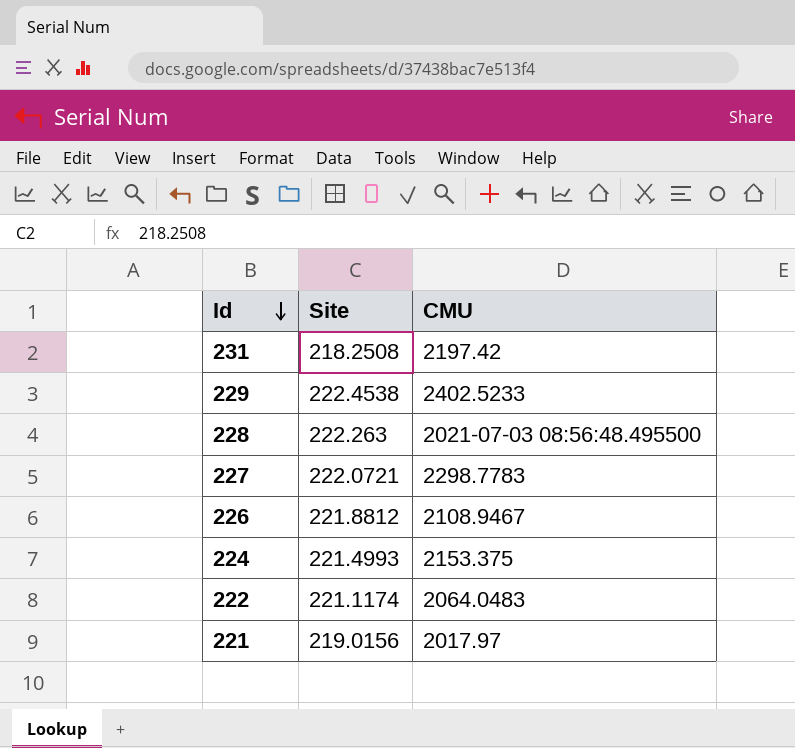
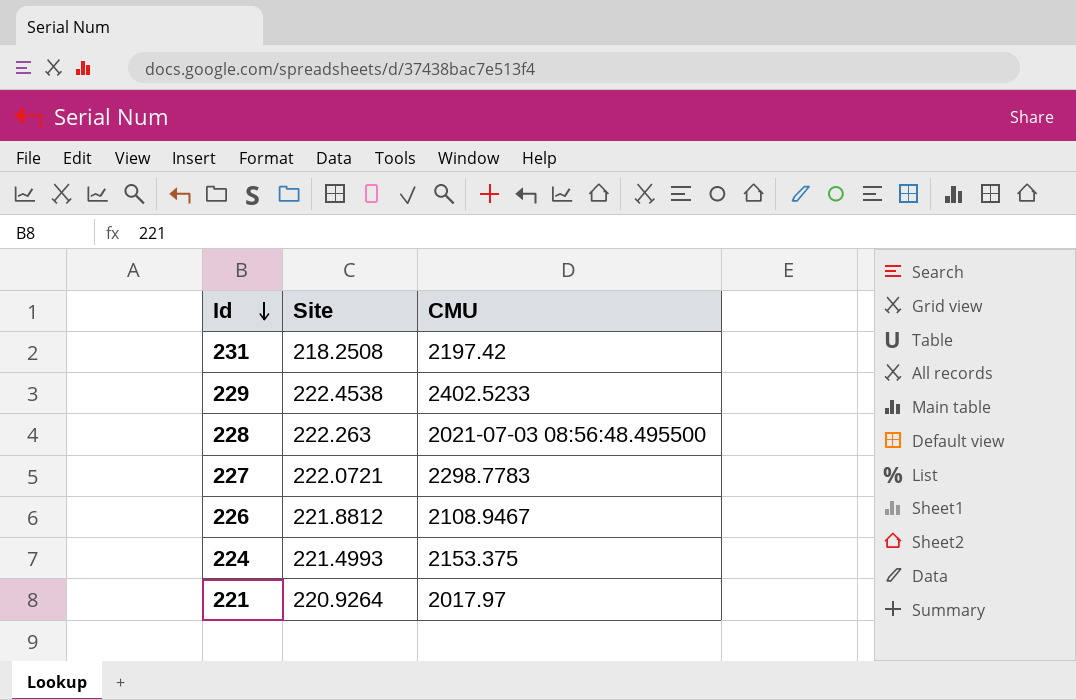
row 222: 221.1174 | 2064.0483 -> none
221 | Site: 219.0156 -> 220.9264

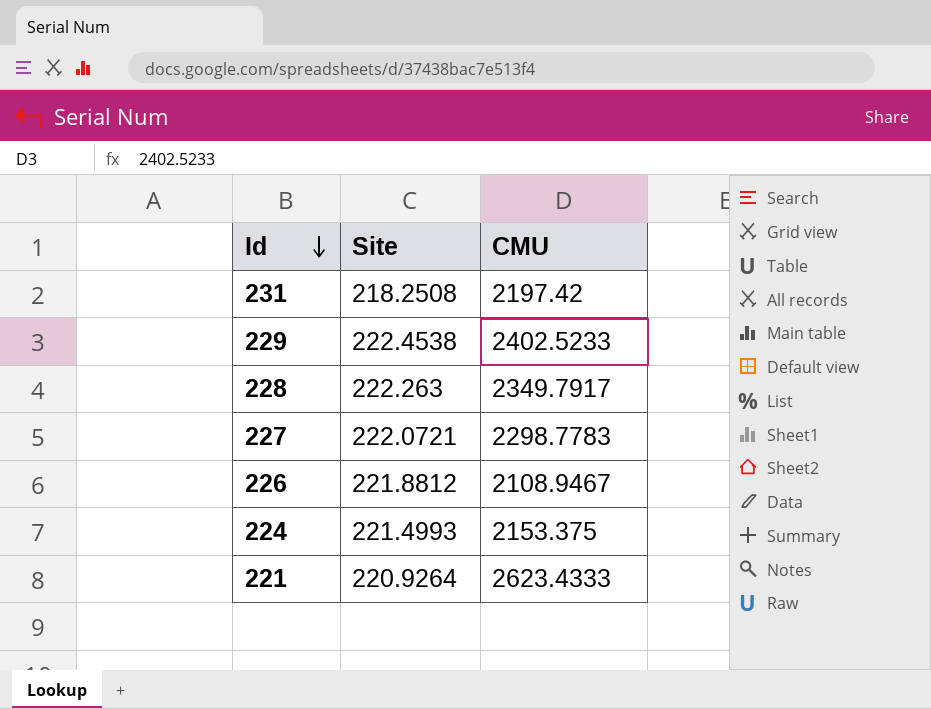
228 | CMU: 2021-07-03 08:56:48.495500 -> 2349.7917
221 | CMU: 2017.97 -> 2623.4333

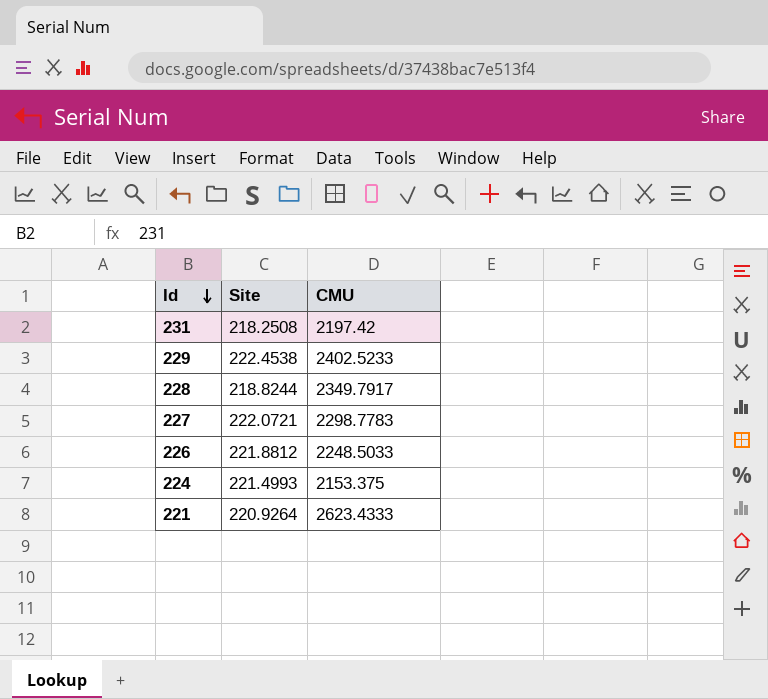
228 | Site: 222.263 -> 218.8244
226 | CMU: 2108.9467 -> 2248.5033

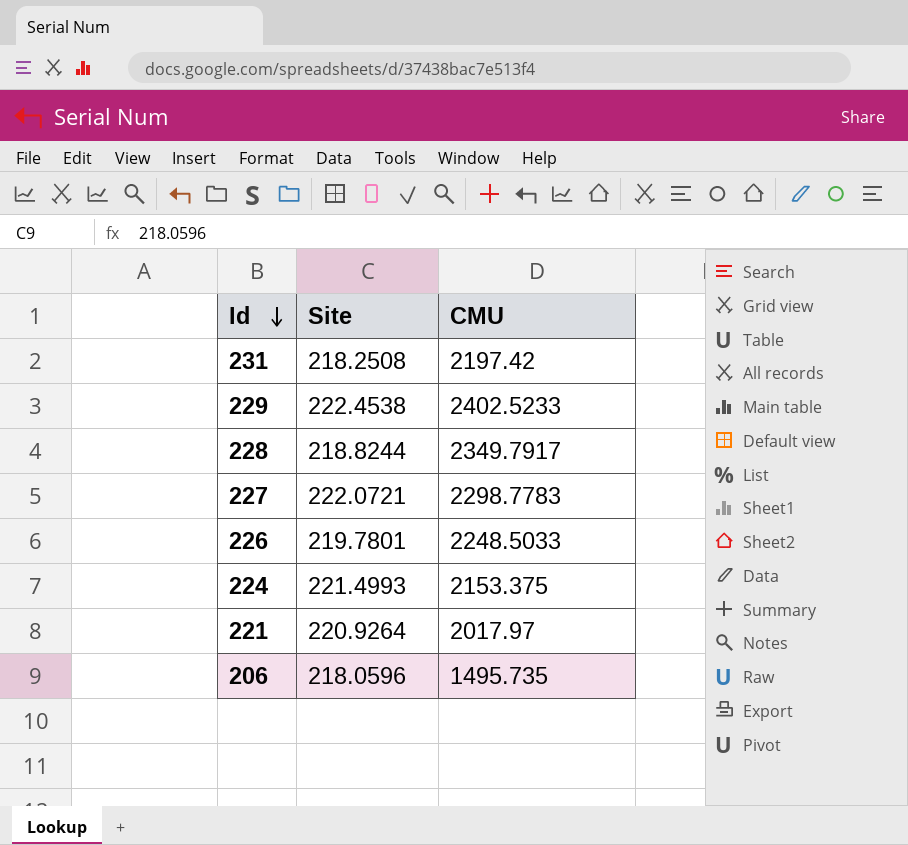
226 | Site: 221.8812 -> 219.7801
221 | CMU: 2623.4333 -> 2017.97
row 206: none -> 218.0596 | 1495.735

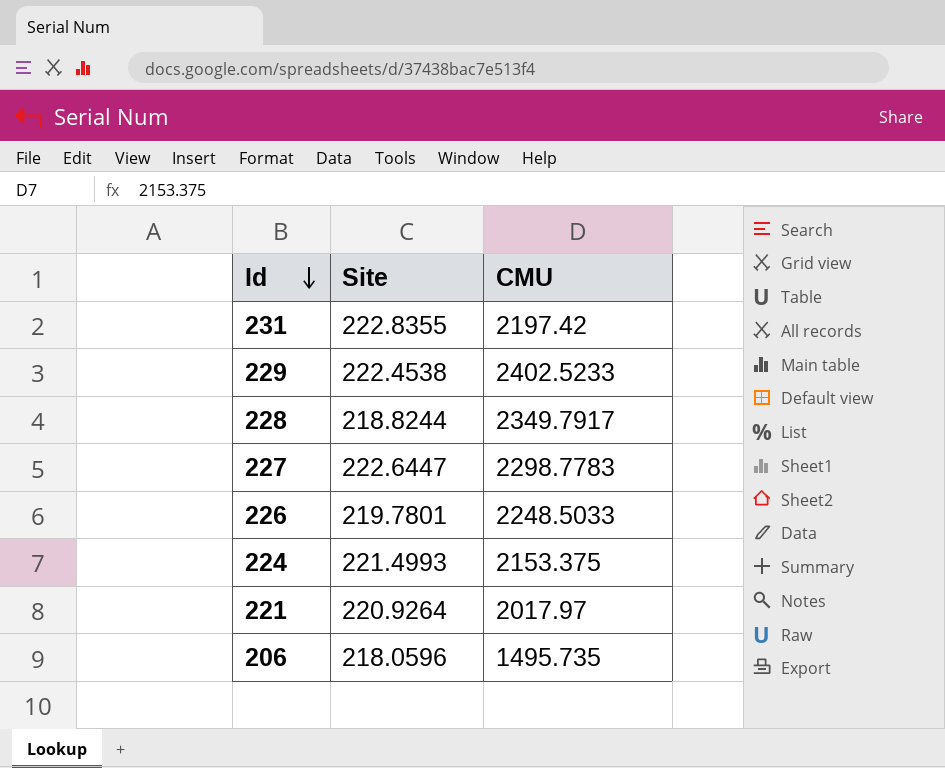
231 | Site: 218.2508 -> 222.8355
227 | Site: 222.0721 -> 222.6447

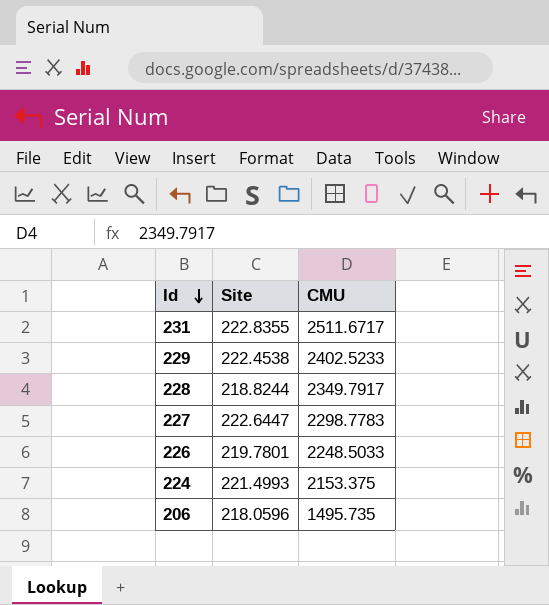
row 221: 220.9264 | 2017.97 -> none
231 | CMU: 2197.42 -> 2511.6717

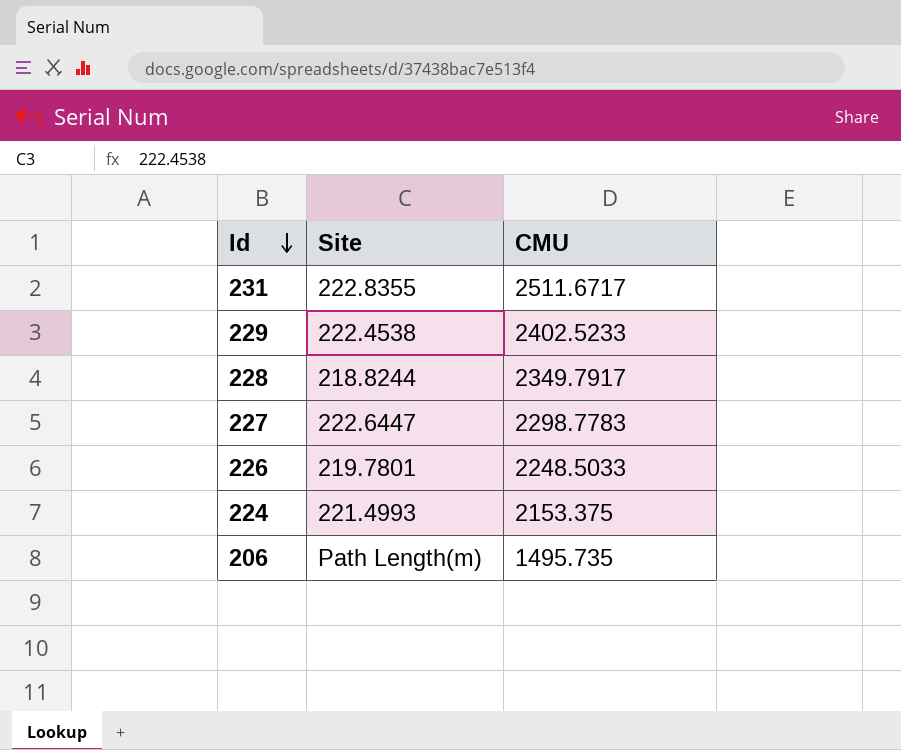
206 | Site: 218.0596 -> Path Length(m)

